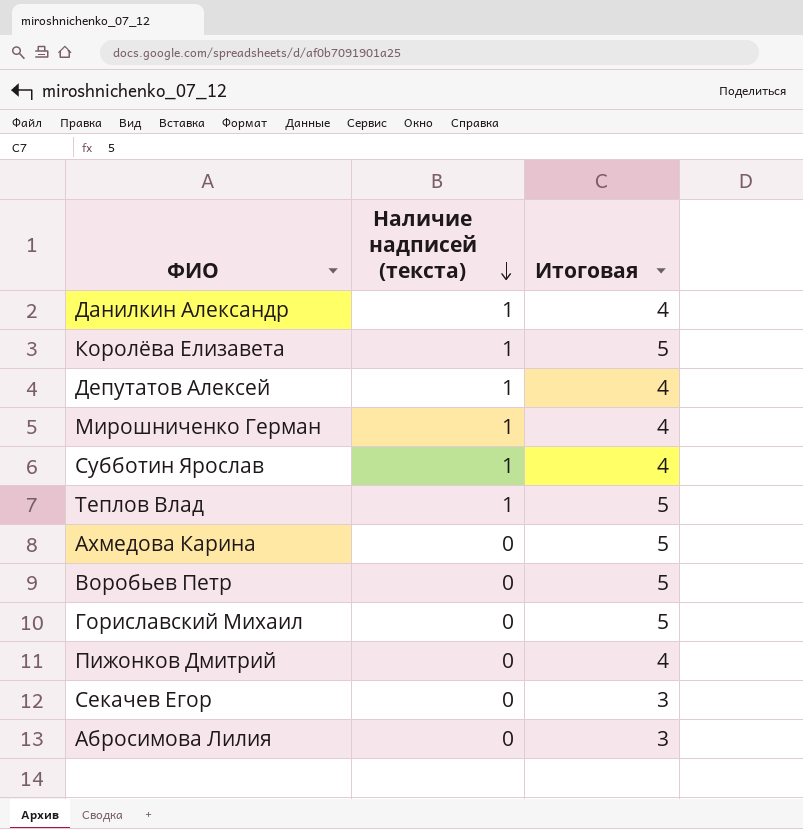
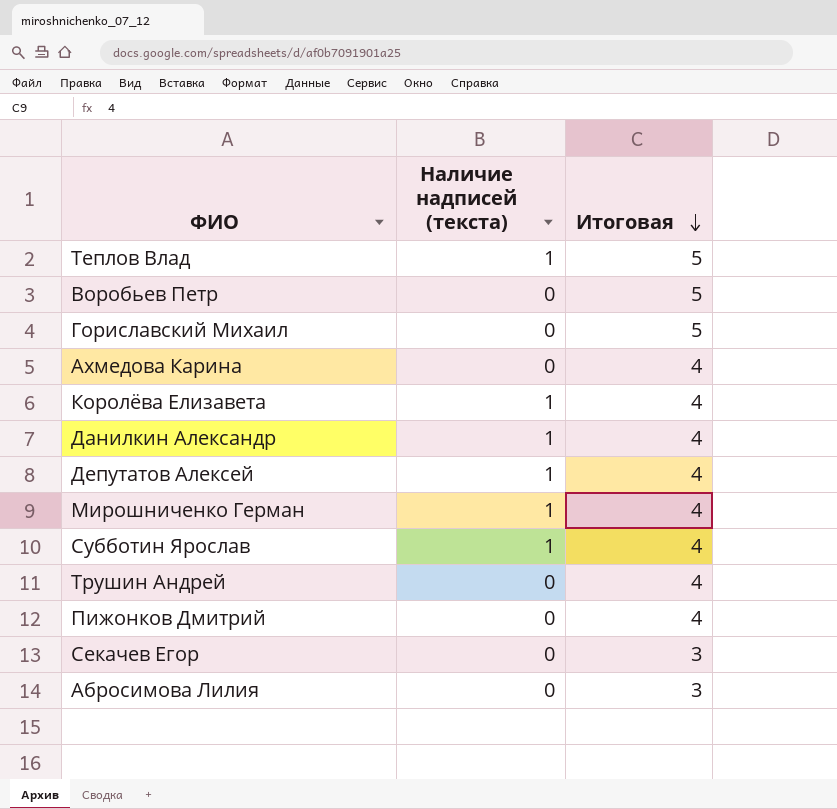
row order: Наличие надписей (текста) descending -> Итоговая descending
Ахмедова Карина | Итоговая: 5 -> 4
Королёва Елизавета | Итоговая: 5 -> 4
row Трушин Андрей: none -> 0 | 4

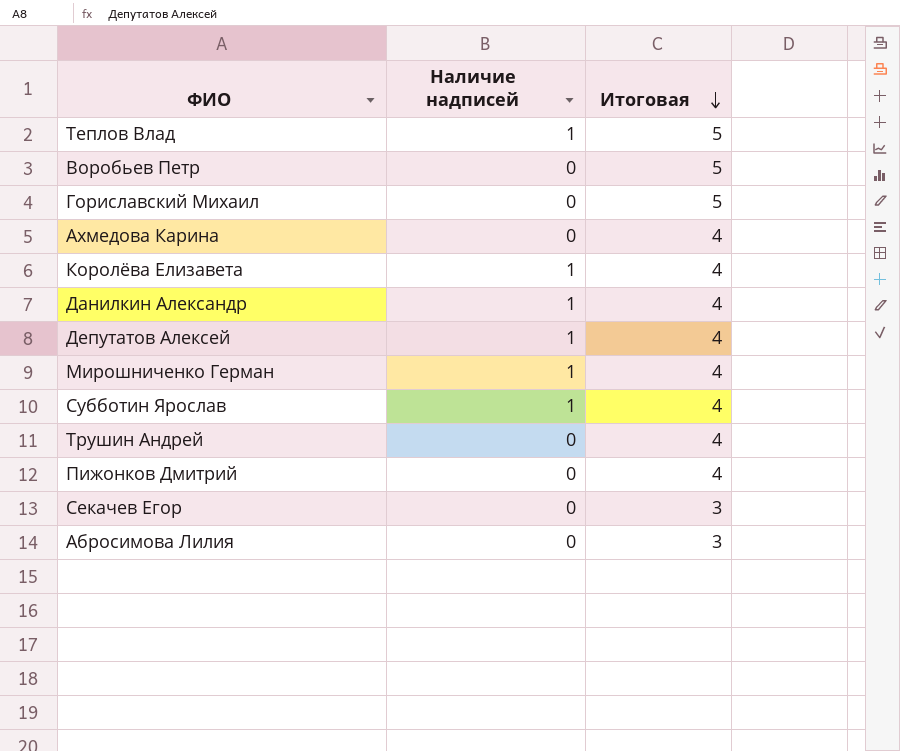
column name: Наличие надписей (текста) -> Наличие надписей

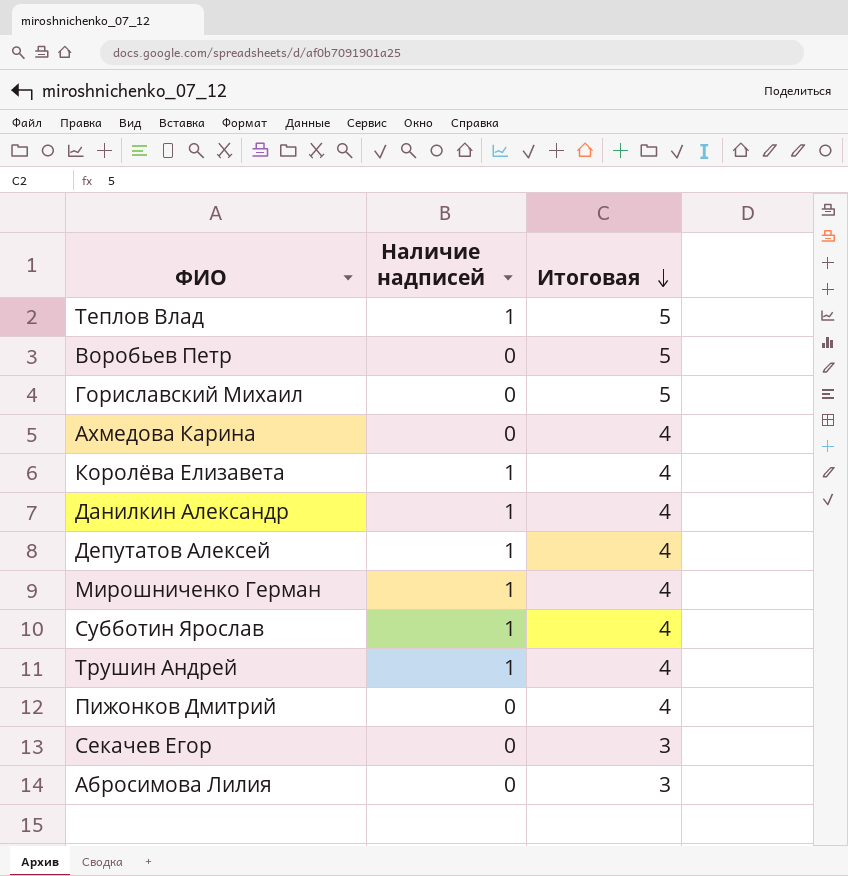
Трушин Андрей | Наличие надписей: 0 -> 1

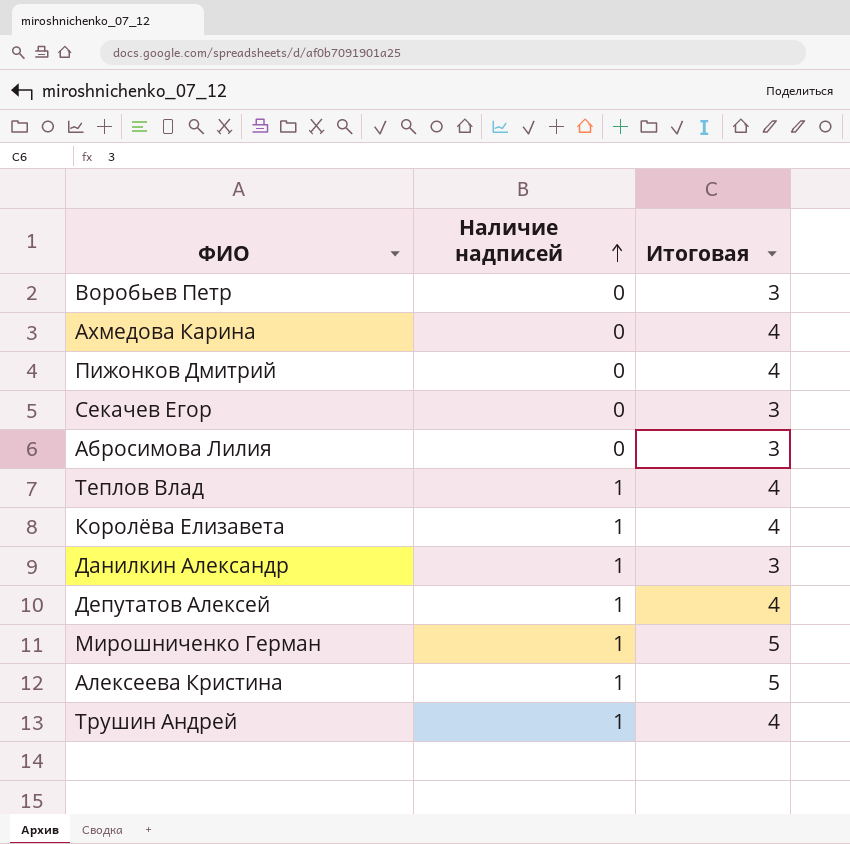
row order: Итоговая descending -> Наличие надписей ascending
row Гориславский Михаил: 0 | 5 -> none
row Субботин Ярослав: 1 | 4 -> none
Воробьев Петр | Итоговая: 5 -> 3
Теплов Влад | Итоговая: 5 -> 4
Данилкин Александр | Итоговая: 4 -> 3
Мирошниченко Герман | Итоговая: 4 -> 5
row Алексеева Кристина: none -> 1 | 5

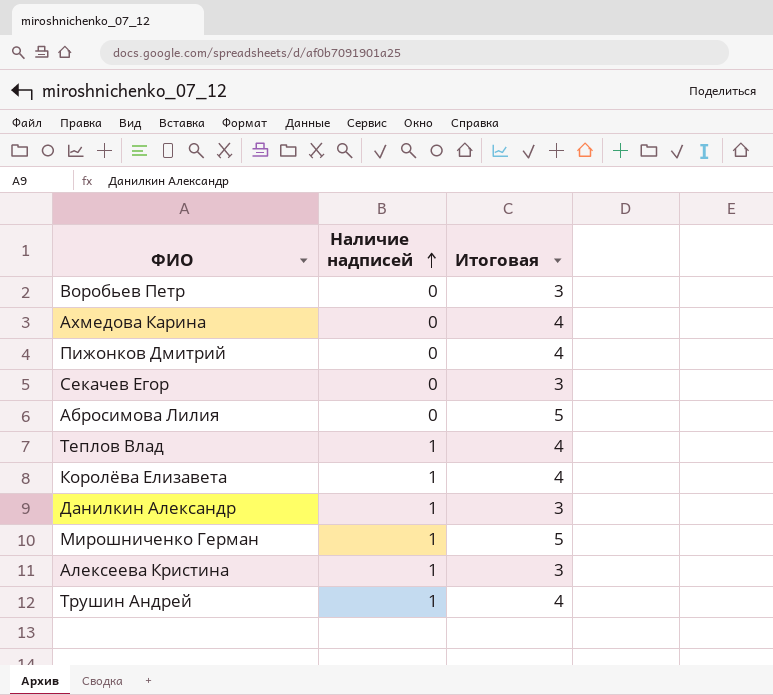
row Депутатов Алексей: 1 | 4 -> none
Абросимова Лилия | Итоговая: 3 -> 5
Алексеева Кристина | Итоговая: 5 -> 3

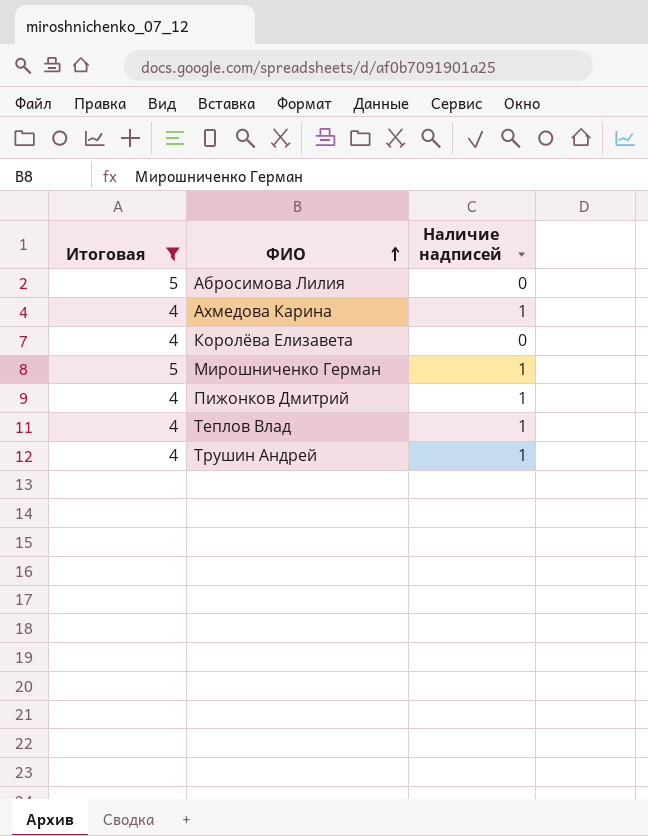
filter: none -> Итоговая != 3
row order: Наличие надписей ascending -> ФИО ascending
column Итоговая | position: 3 -> 1
Ахмедова Карина | Наличие надписей: 0 -> 1
Королёва Елизавета | Наличие надписей: 1 -> 0
Пижонков Дмитрий | Наличие надписей: 0 -> 1

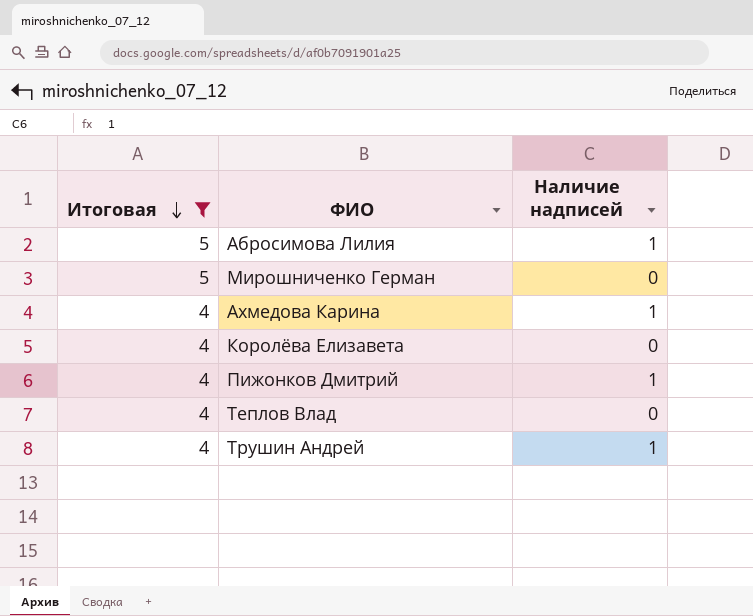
row order: ФИО ascending -> Итоговая descending
Абросимова Лилия | Наличие надписей: 0 -> 1
Мирошниченко Герман | Наличие надписей: 1 -> 0
Теплов Влад | Наличие надписей: 1 -> 0

